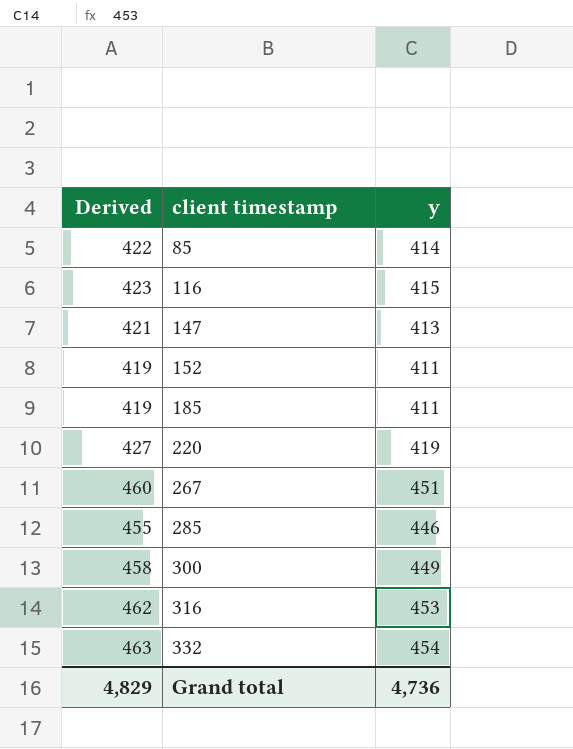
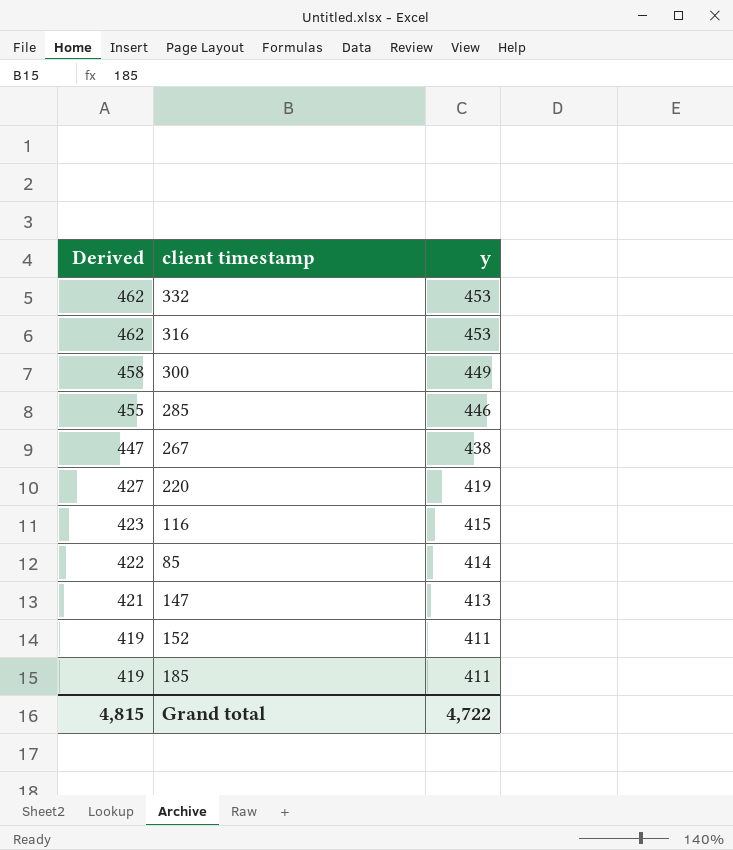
row order: client timestamp ascending -> Derived descending
332 | Derived: 463 -> 462
332 | y: 454 -> 453
267 | Derived: 460 -> 447
267 | y: 451 -> 438
Grand total | Derived: 4,829 -> 4,815
Grand total | y: 4,736 -> 4,722

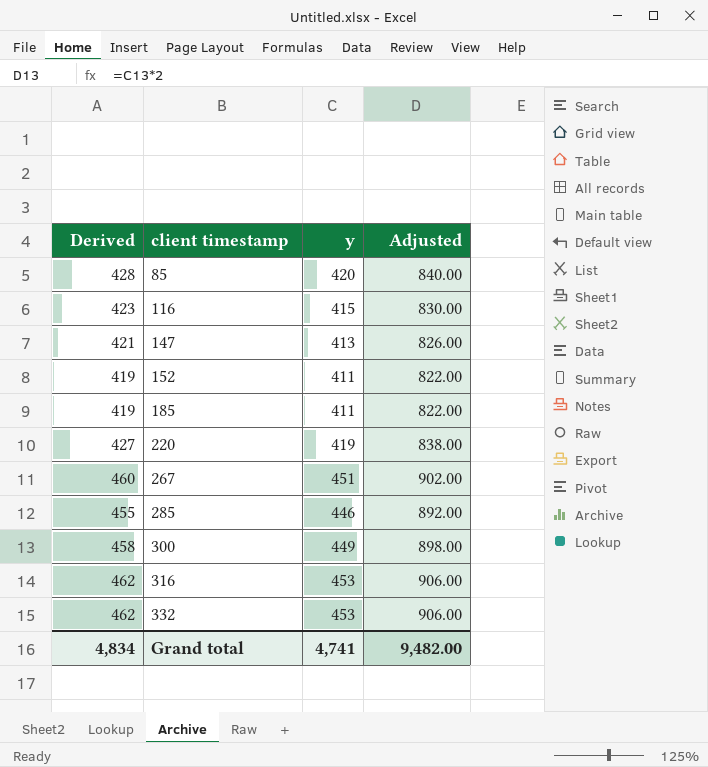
row order: Derived descending -> client timestamp ascending
column Adjusted | formula: none -> [y] * 2
85 | Derived: 422 -> 428
85 | y: 414 -> 420
267 | Derived: 447 -> 460
267 | y: 438 -> 451
Grand total | Derived: 4,815 -> 4,834
Grand total | y: 4,722 -> 4,741

